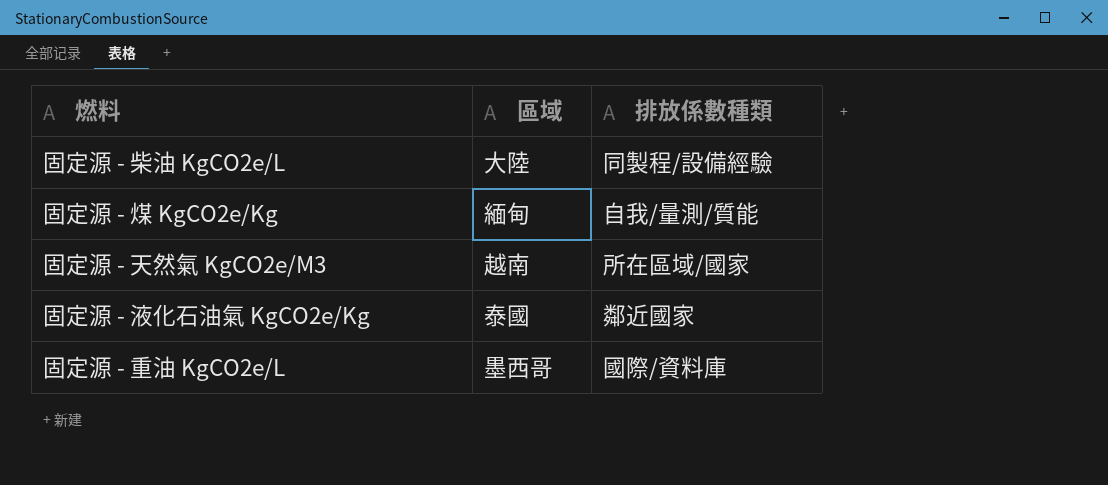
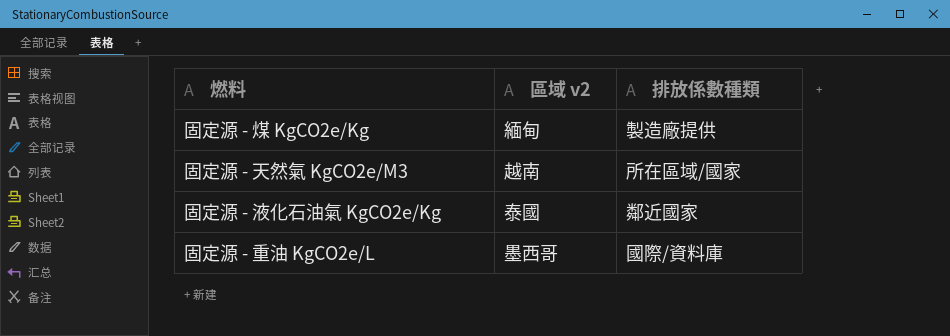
column name: 區域 -> 區域 v2
row 固定源 - 柴油 KgCO2e/L: 大陸 | 同製程/設備經驗 -> none
固定源 - 煤 KgCO2e/Kg | 排放係數種類: 自我/量測/質能 -> 製造廠提供

